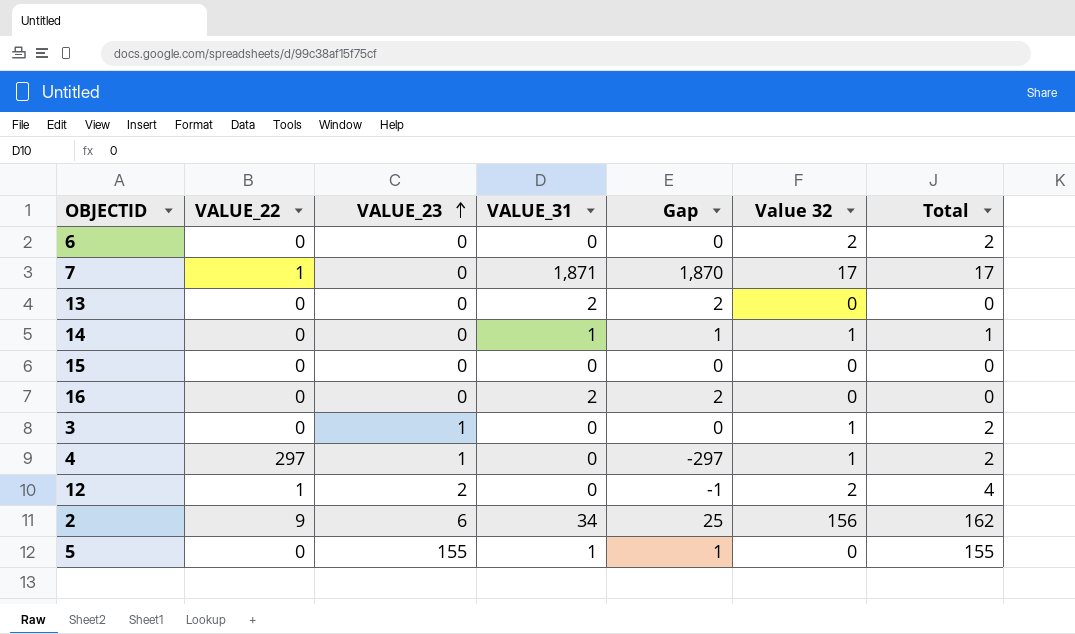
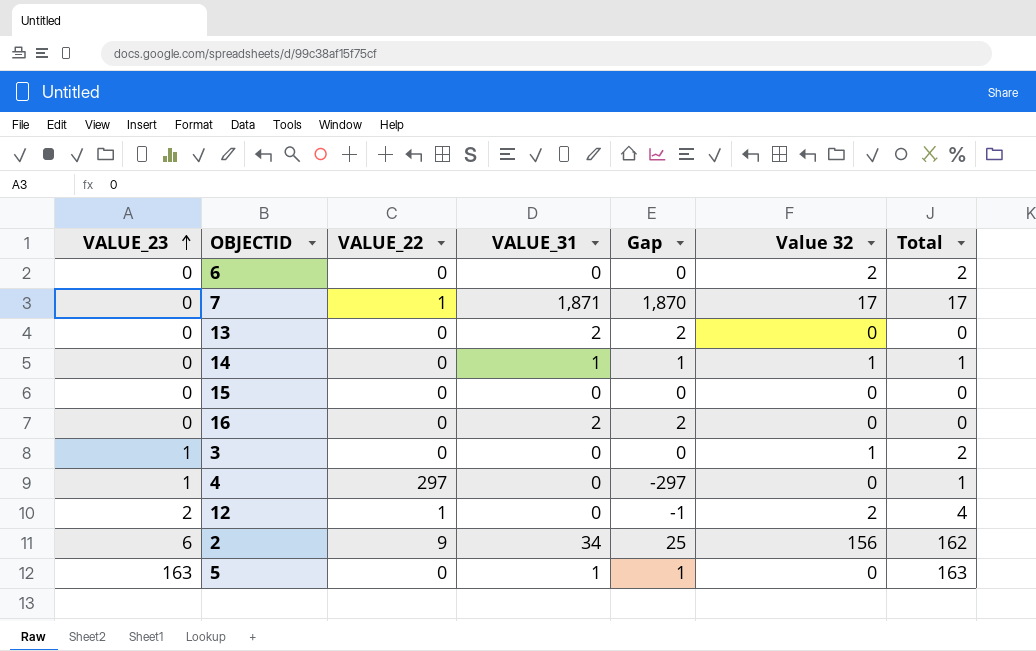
column VALUE_23 | position: 3 -> 1
4 | Value 32: 1 -> 0
4 | Total: 2 -> 1
5 | VALUE_23: 155 -> 163
5 | Total: 155 -> 163

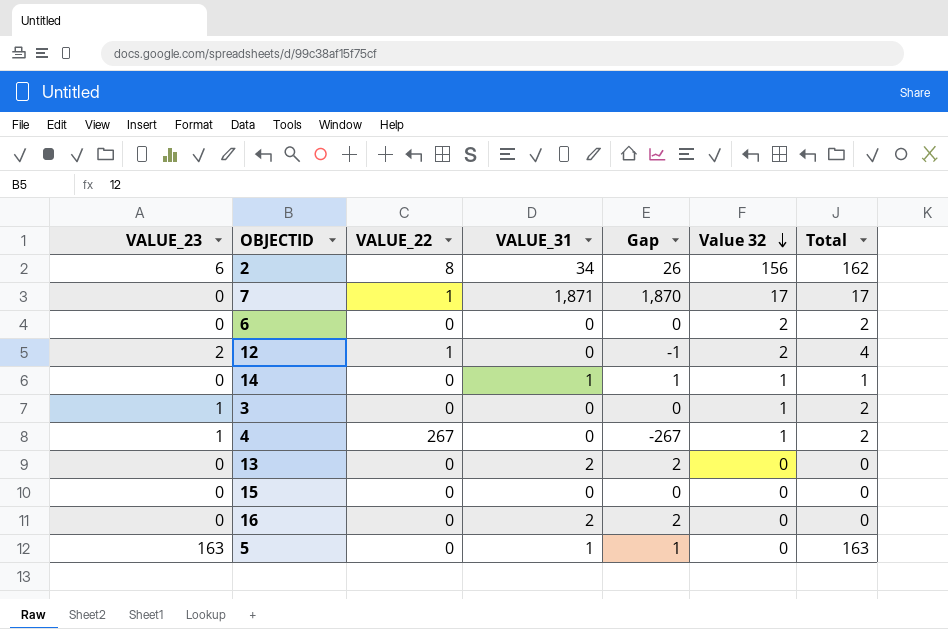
row order: VALUE_23 ascending -> Value 32 descending
2 | VALUE_22: 9 -> 8
2 | Gap: 25 -> 26
4 | VALUE_22: 297 -> 267
4 | Gap: -297 -> -267
4 | Value 32: 0 -> 1
4 | Total: 1 -> 2

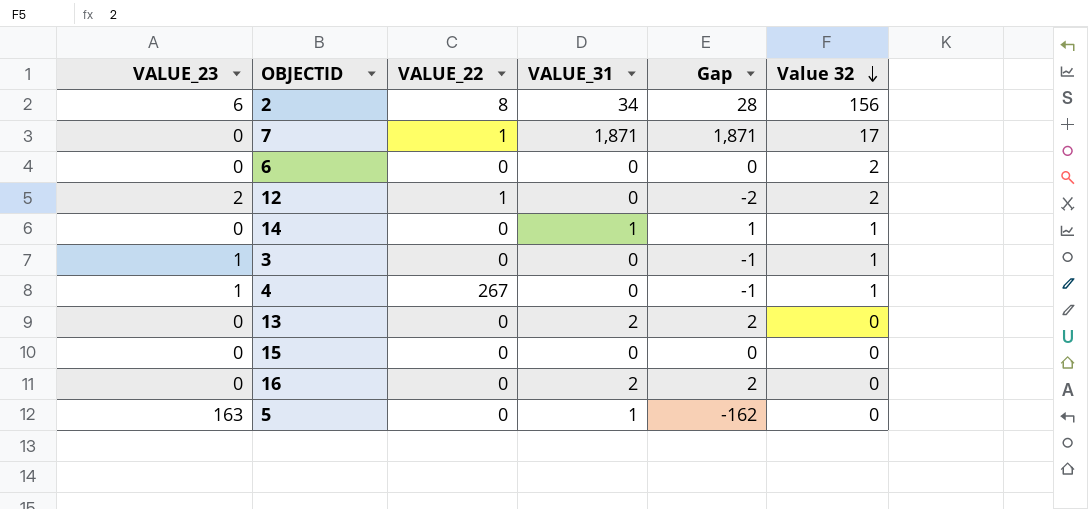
column Total | formula: [VALUE_23] + [Value 32] -> none
column Gap | formula: [VALUE_31] - [VALUE_22] -> [VALUE_31] - [VALUE_23]

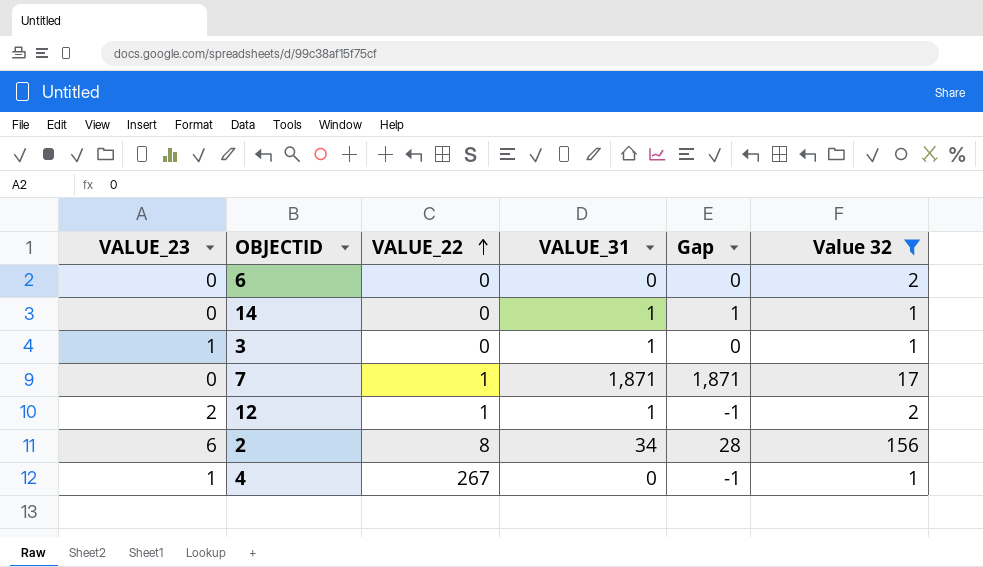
filter: none -> Value 32 != 0
row order: Value 32 descending -> VALUE_22 ascending
3 | VALUE_31: 0 -> 1
3 | Gap: -1 -> 0
12 | VALUE_31: 0 -> 1
12 | Gap: -2 -> -1

